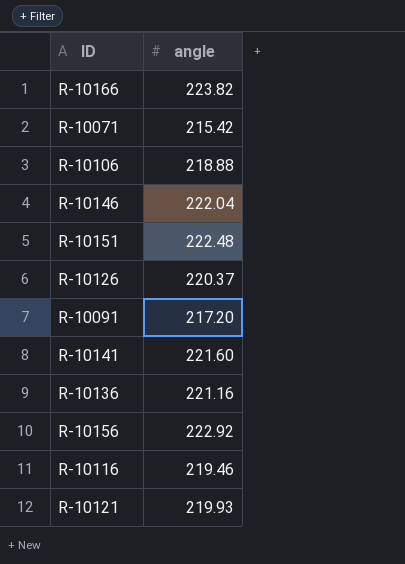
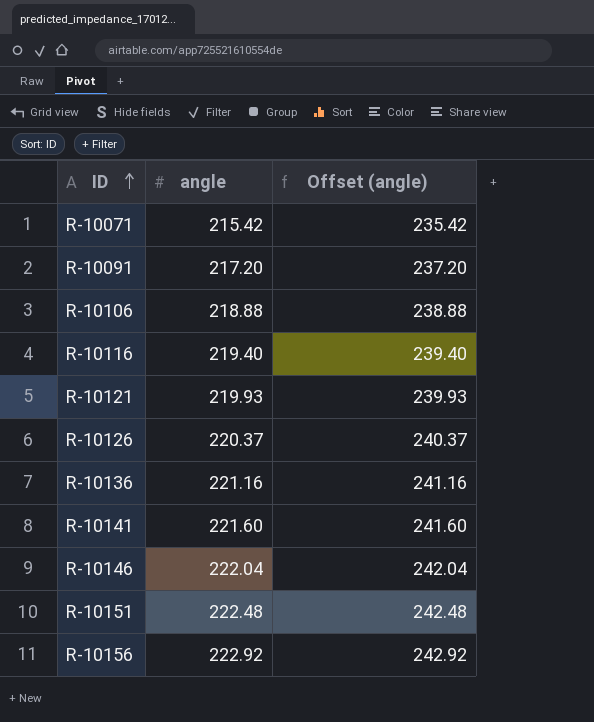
row order: none -> ID ascending
column Offset (angle) | formula: none -> [angle] + 20
row R-10166: 223.82 -> none
R-10116 | angle: 219.46 -> 219.40

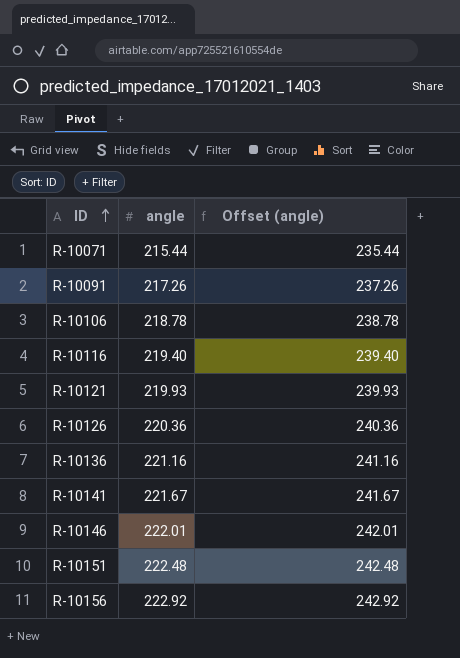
R-10071 | angle: 215.42 -> 215.44
R-10071 | Offset (angle): 235.42 -> 235.44
R-10091 | angle: 217.20 -> 217.26
R-10091 | Offset (angle): 237.20 -> 237.26
R-10106 | angle: 218.88 -> 218.78
R-10106 | Offset (angle): 238.88 -> 238.78
R-10126 | angle: 220.37 -> 220.36
R-10126 | Offset (angle): 240.37 -> 240.36
R-10141 | angle: 221.60 -> 221.67
R-10141 | Offset (angle): 241.60 -> 241.67
R-10146 | angle: 222.04 -> 222.01
R-10146 | Offset (angle): 242.04 -> 242.01

